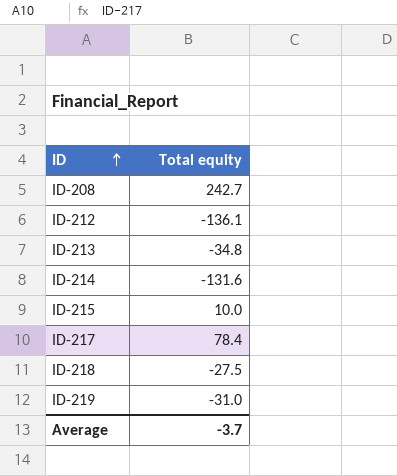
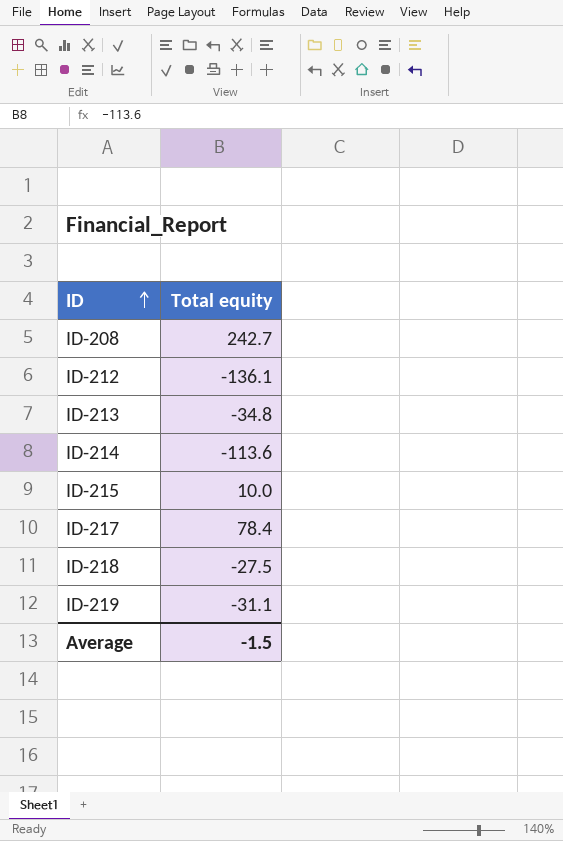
ID-214 | Total equity: -131.6 -> -113.6
ID-219 | Total equity: -31.0 -> -31.1
Average | Total equity: -3.7 -> -1.5

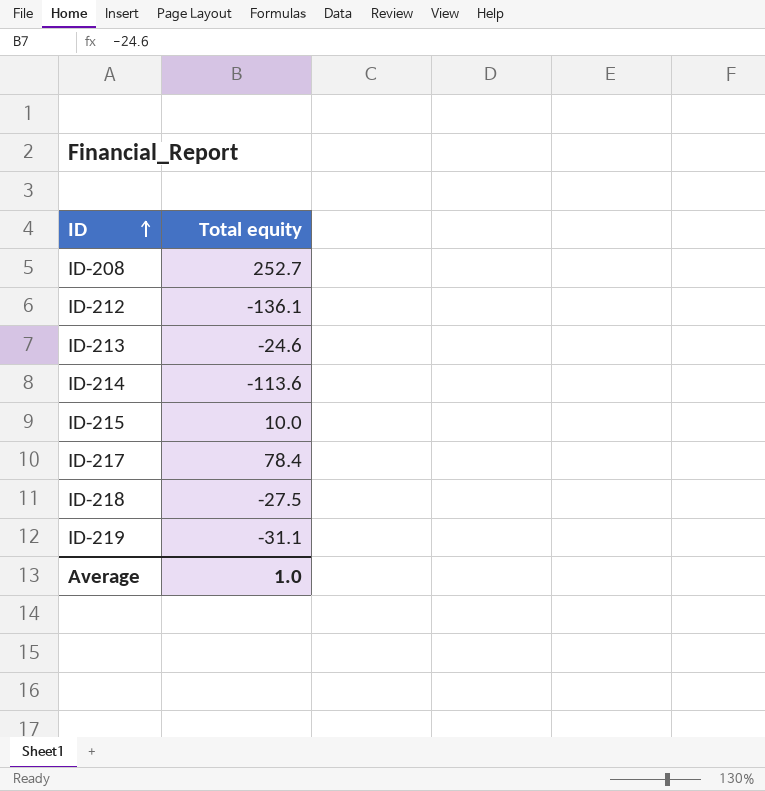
ID-208 | Total equity: 242.7 -> 252.7
ID-213 | Total equity: -34.8 -> -24.6
Average | Total equity: -1.5 -> 1.0

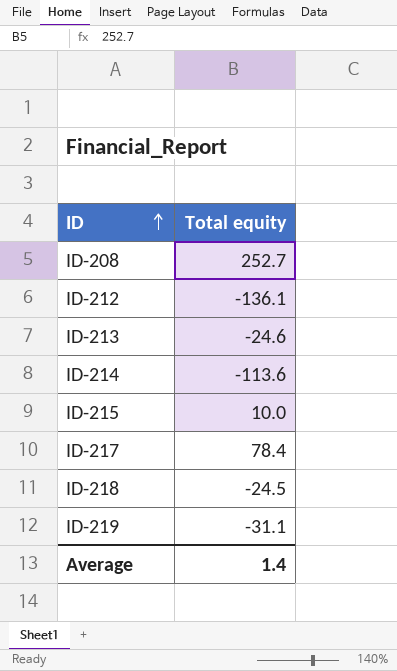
ID-218 | Total equity: -27.5 -> -24.5
Average | Total equity: 1.0 -> 1.4

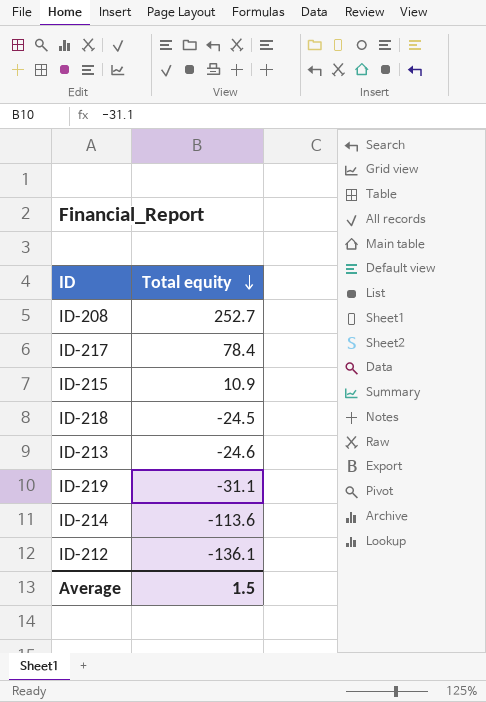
row order: ID ascending -> Total equity descending
ID-215 | Total equity: 10.0 -> 10.9
Average | Total equity: 1.4 -> 1.5

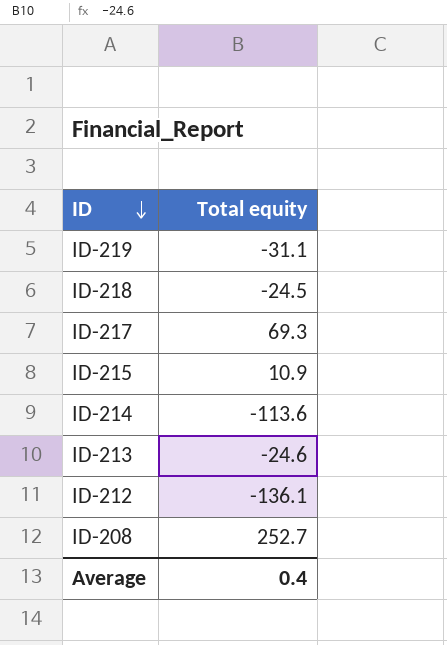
row order: Total equity descending -> ID descending
ID-217 | Total equity: 78.4 -> 69.3
Average | Total equity: 1.5 -> 0.4

